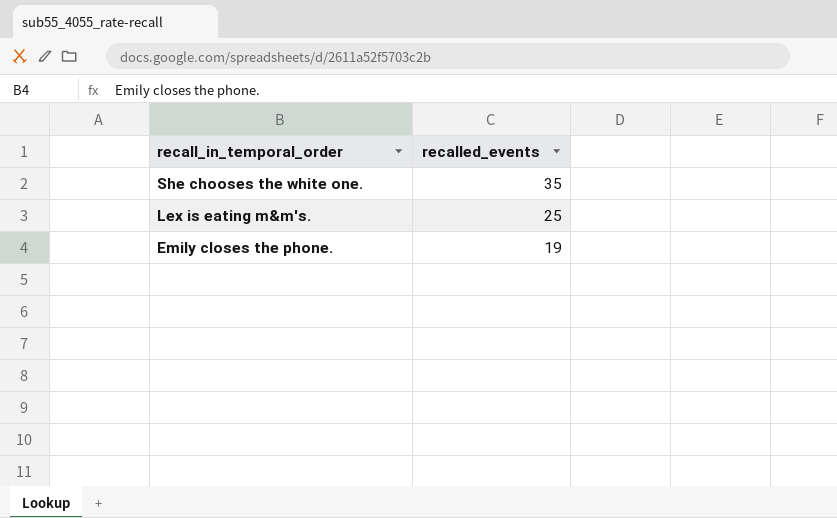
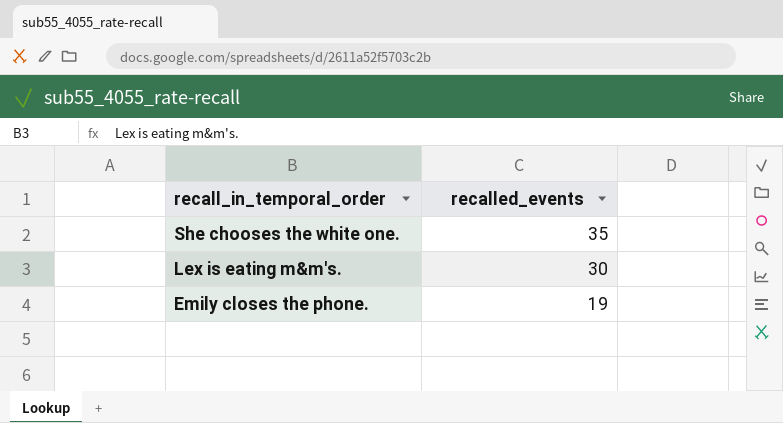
Lex is eating m&m's. | recalled_events: 25 -> 30

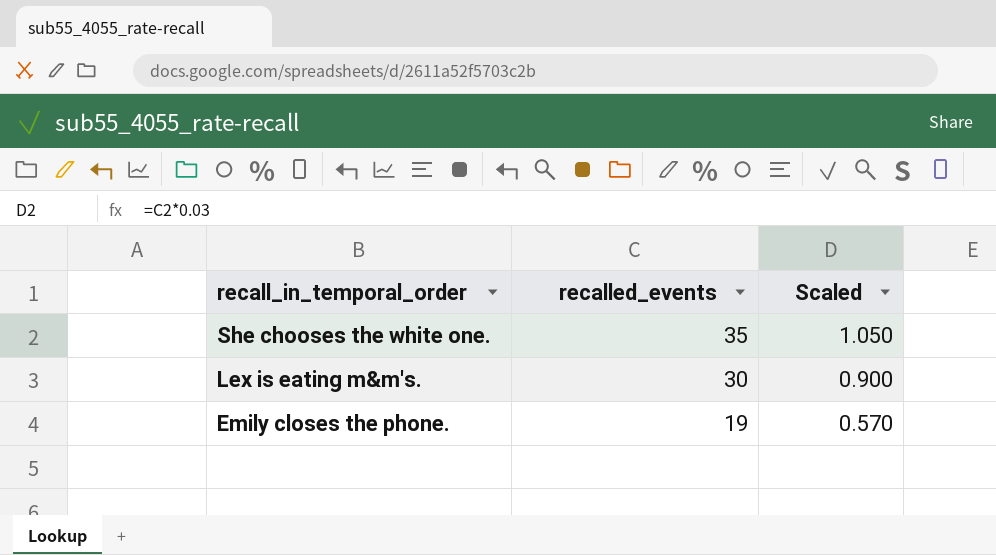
column Scaled | formula: none -> [recalled_events] * 0.03

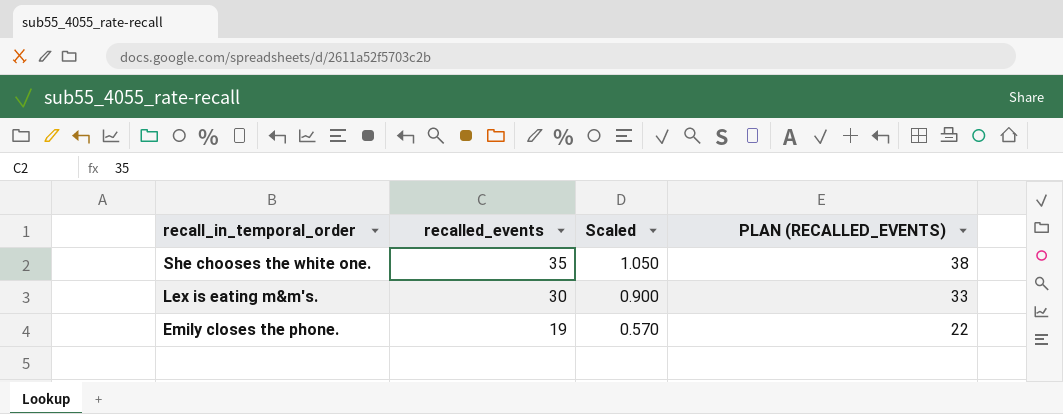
column PLAN (RECALLED_EVENTS) | formula: none -> [recalled_events] + 3

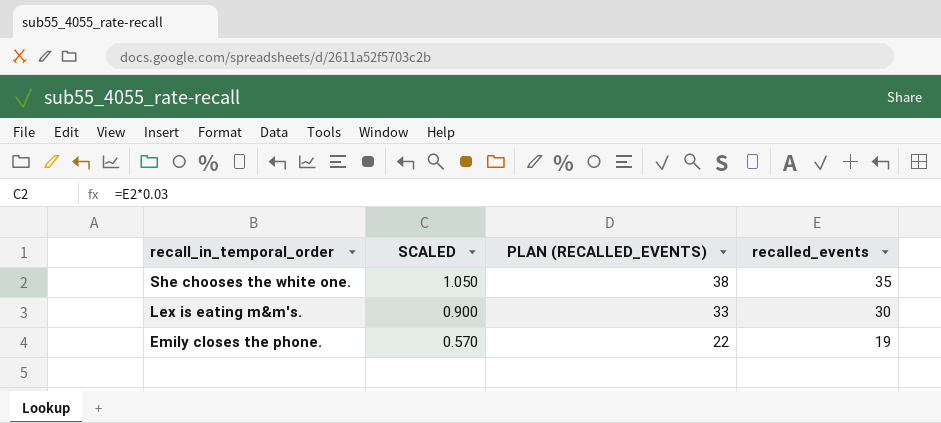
column name: Scaled -> SCALED
column recalled_events | position: 2 -> 4

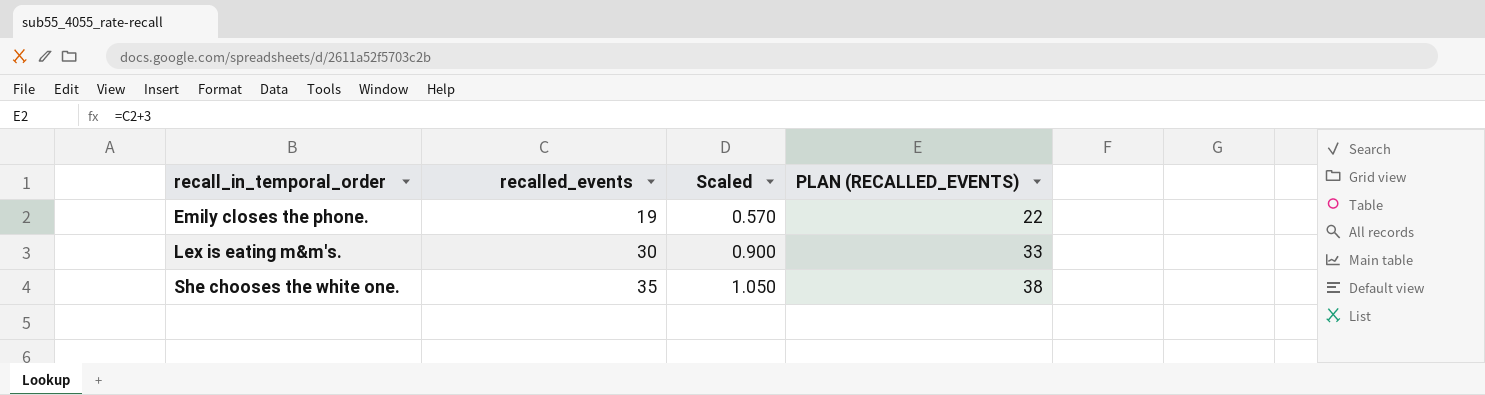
row order: recall_in_temporal_order descending -> recall_in_temporal_order ascending
column recalled_events | position: 4 -> 2
column name: SCALED -> Scaled

